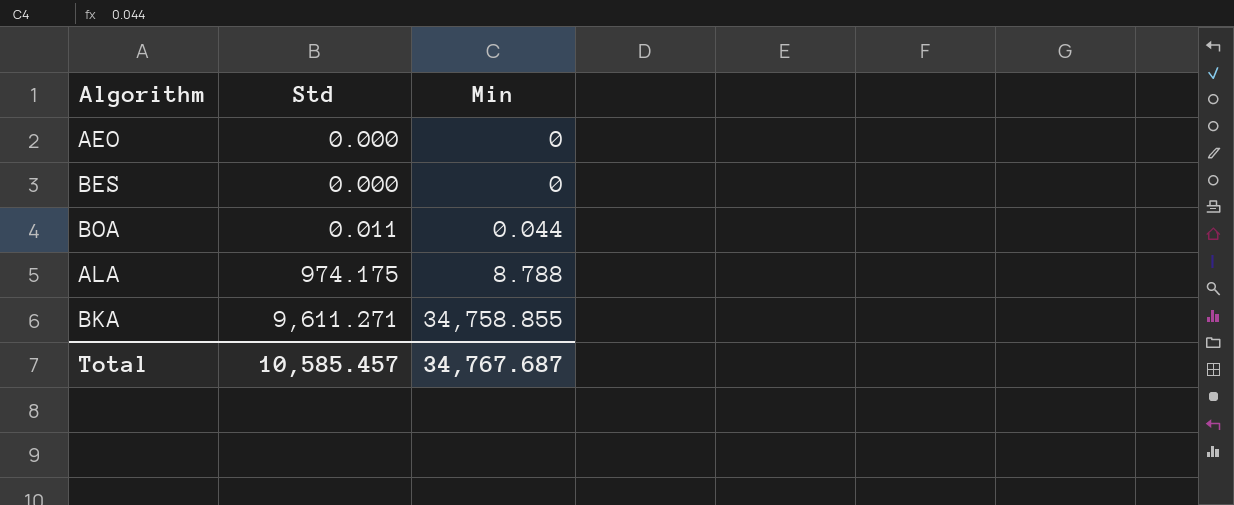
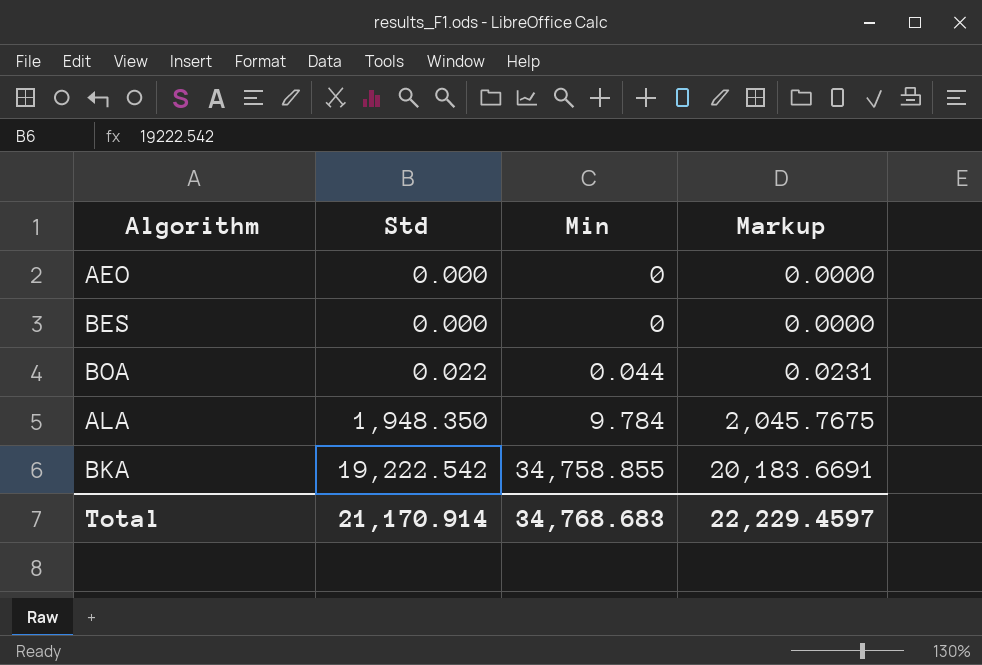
column Markup | formula: none -> [Std] * 1.05
BOA | Std: 0.011 -> 0.022
ALA | Std: 974.175 -> 1,948.350
ALA | Min: 8.788 -> 9.784
BKA | Std: 9,611.271 -> 19,222.542
Total | Std: 10,585.457 -> 21,170.914
Total | Min: 34,767.687 -> 34,768.683

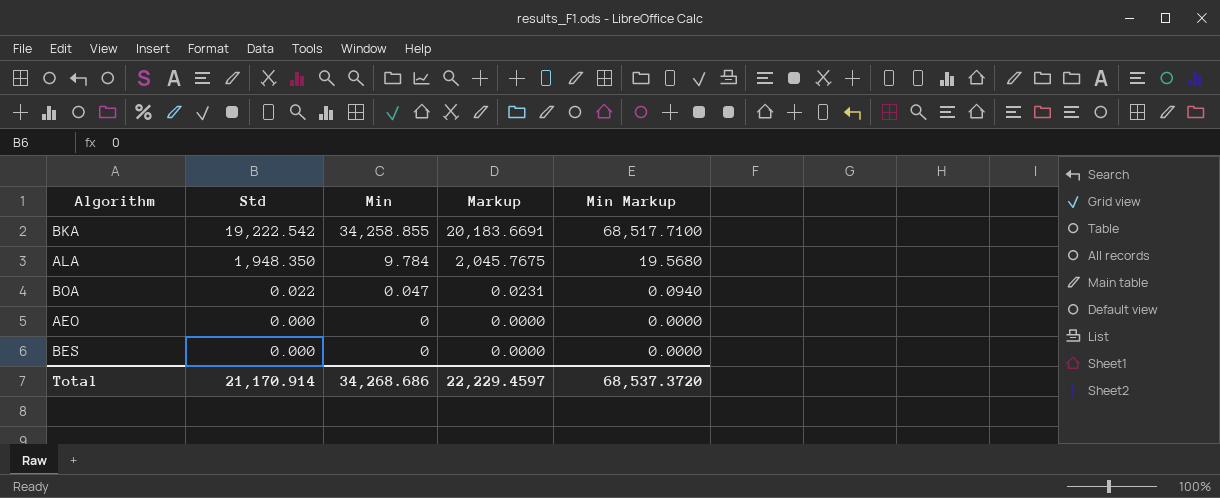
row order: Std ascending -> Std descending
column Min Markup | formula: none -> [Min] * 2
BKA | Min: 34,758.855 -> 34,258.855
BOA | Min: 0.044 -> 0.047
Total | Min: 34,768.683 -> 34,268.686

